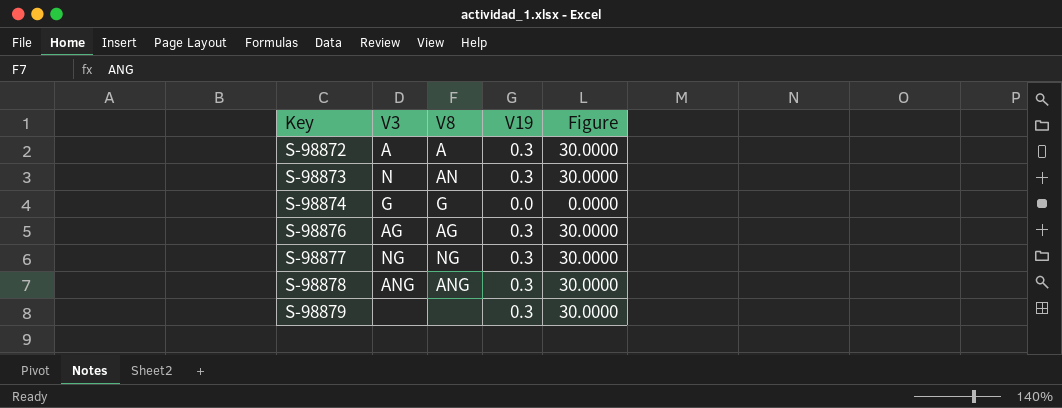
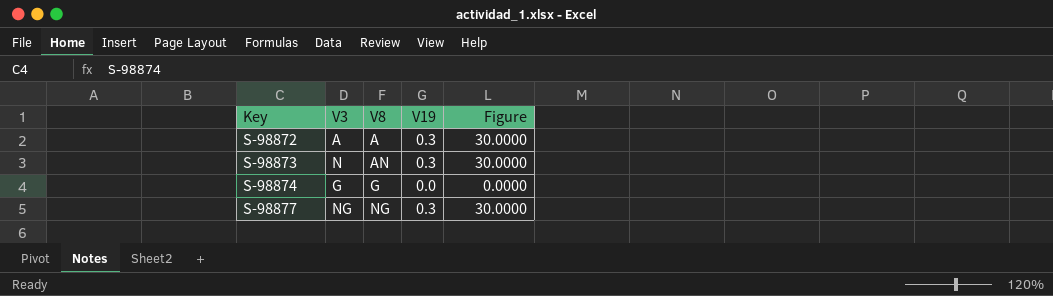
row S-98876: AG | AG | 0.3 | 30.0000 -> none
row S-98878: ANG | ANG | 0.3 | 30.0000 -> none
row S-98879: none | none | 0.3 | 30.0000 -> none

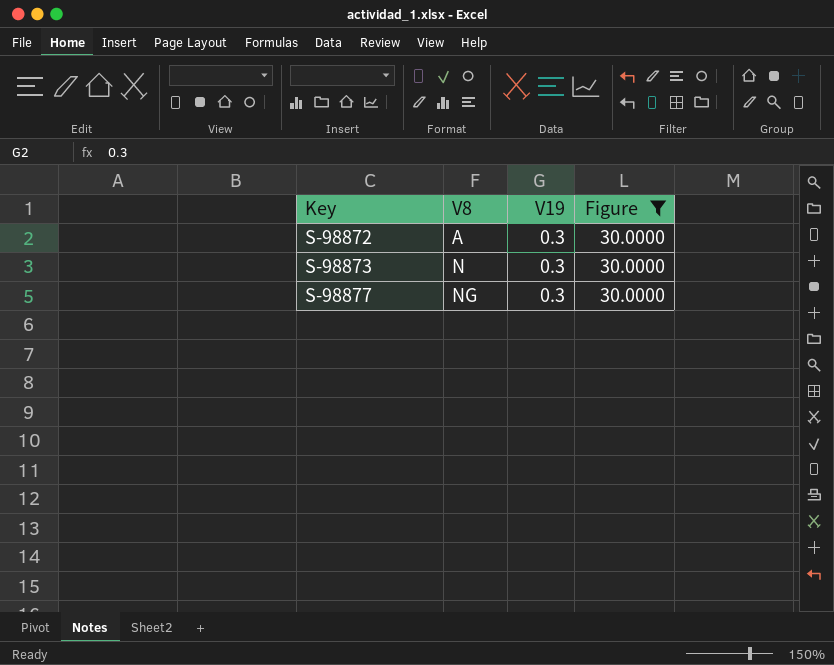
filter: none -> Figure = 30.0000
column V3 | position: 2 -> none
S-98873 | V8: AN -> N

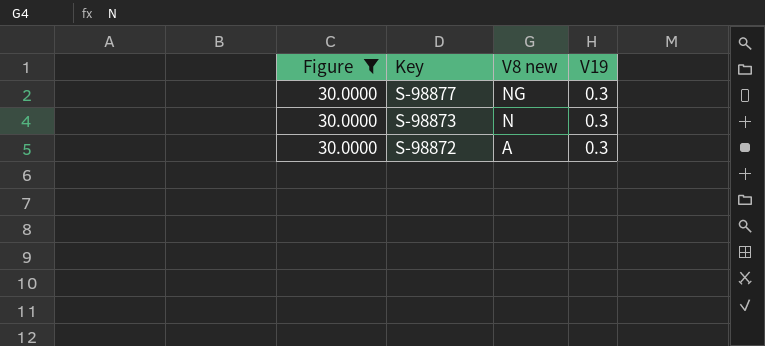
row order: Key ascending -> Key descending
column Figure | position: 4 -> 1
column name: V8 -> V8 new

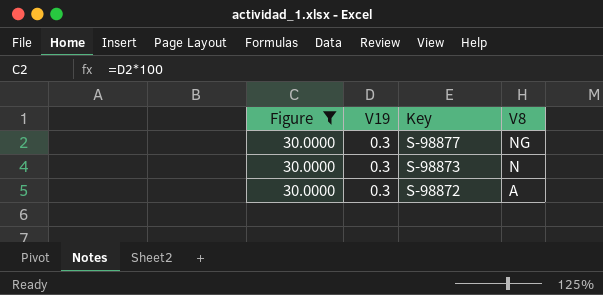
column V19 | position: 4 -> 2
column name: V8 new -> V8

